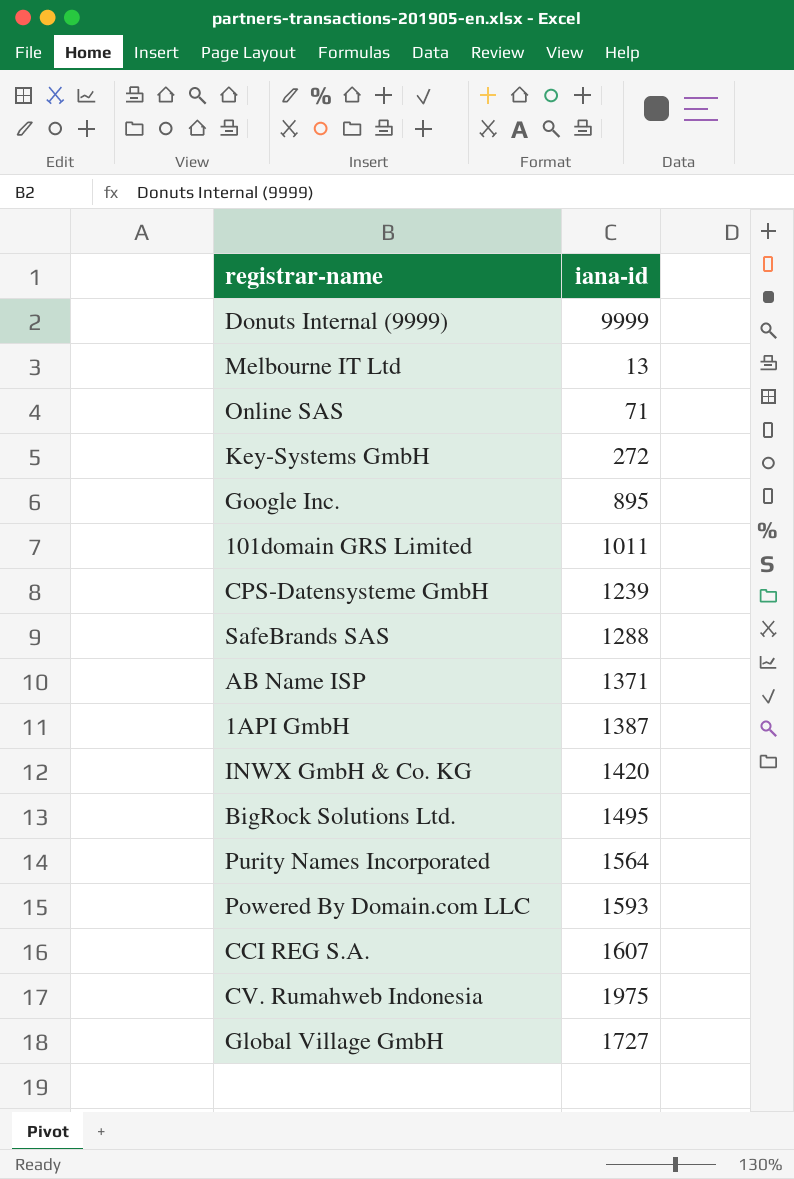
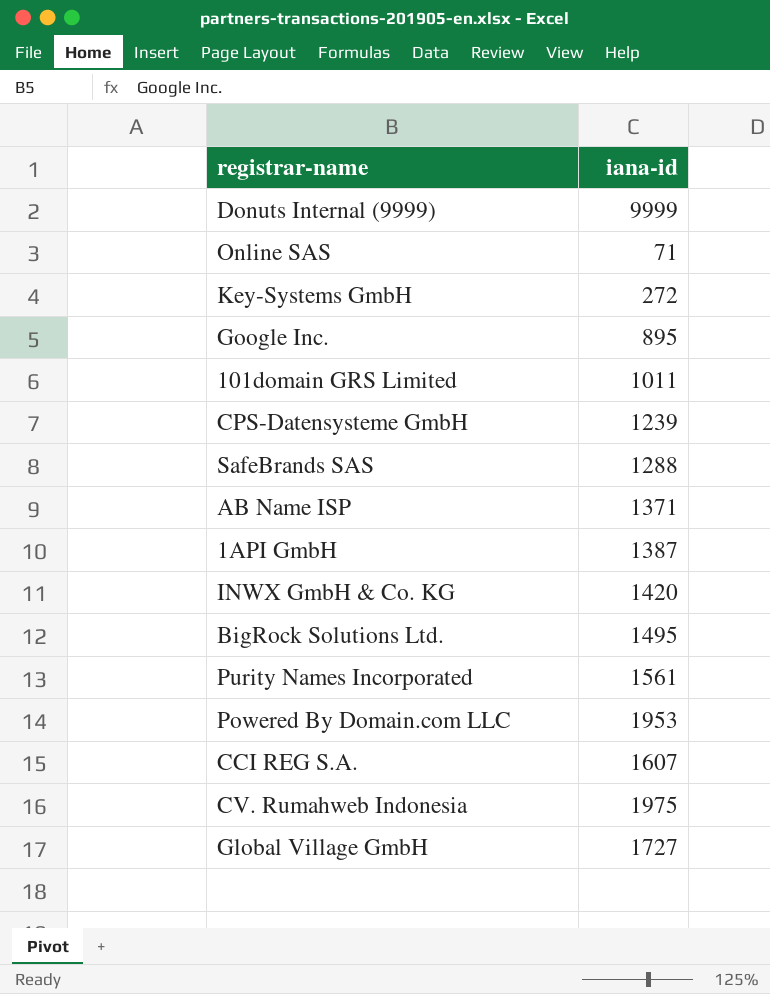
row Melbourne IT Ltd: 13 -> none
Purity Names Incorporated | iana-id: 1564 -> 1561
Powered By Domain.com LLC | iana-id: 1593 -> 1953

